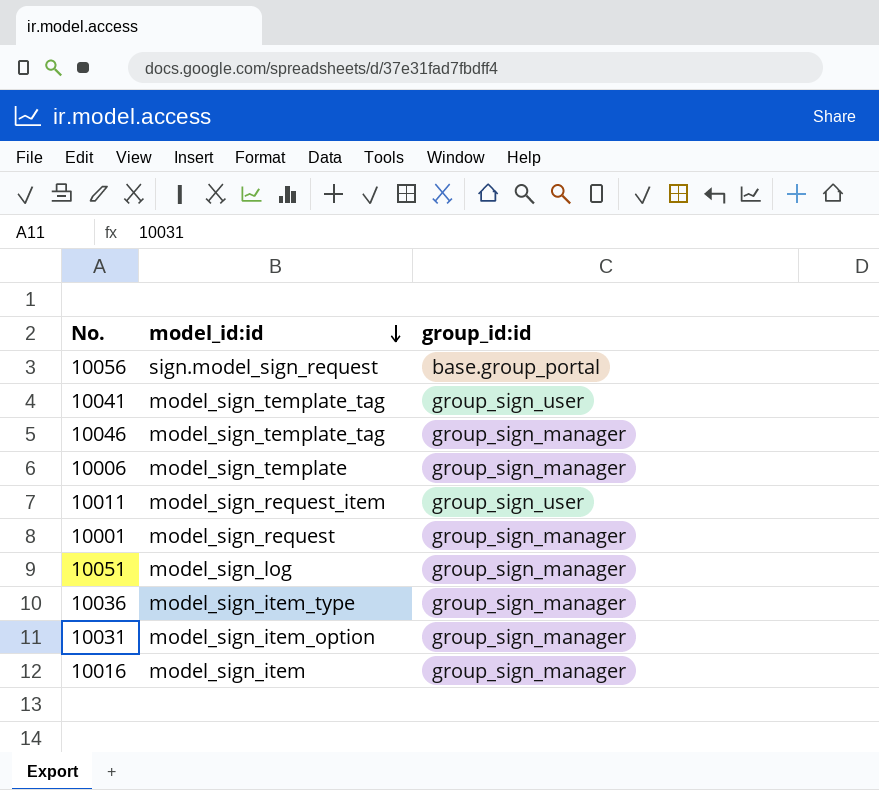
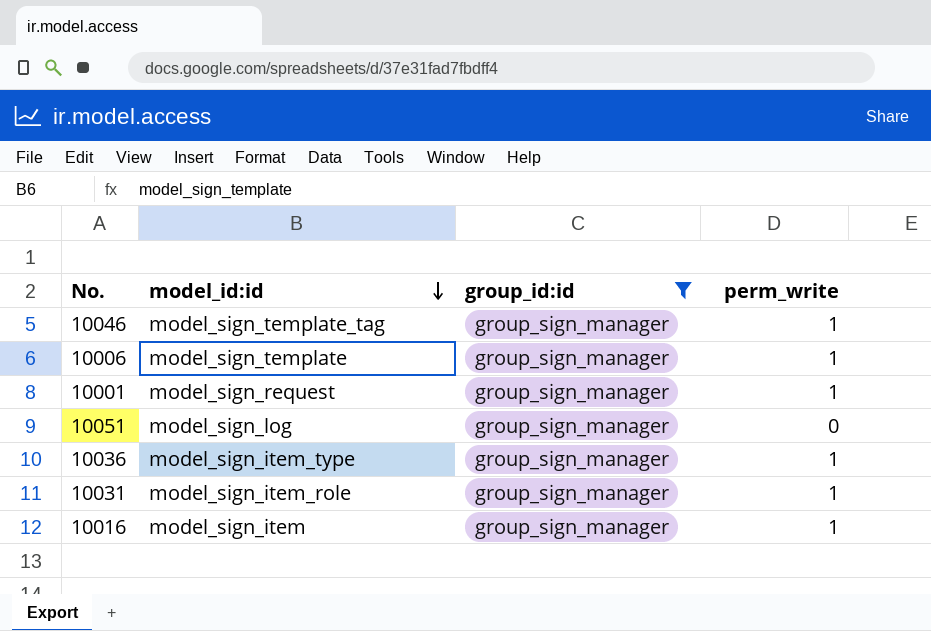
filter: none -> group_id:id = group_sign_manager
column perm_write | position: none -> 4
10031 | model_id:id: model_sign_item_option -> model_sign_item_role

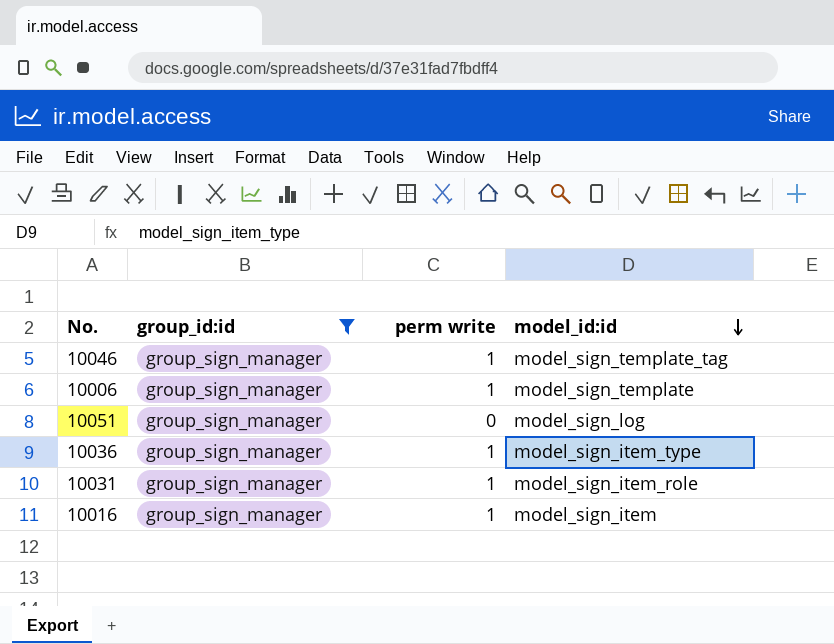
column name: perm_write -> perm write
column model_id:id | position: 2 -> 4
row 10001: model_sign_request | group_sign_manager | 1 -> none

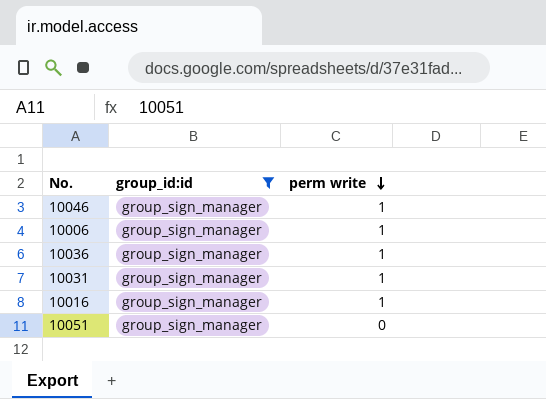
row order: model_id:id descending -> perm write descending
column model_id:id | position: 4 -> none

